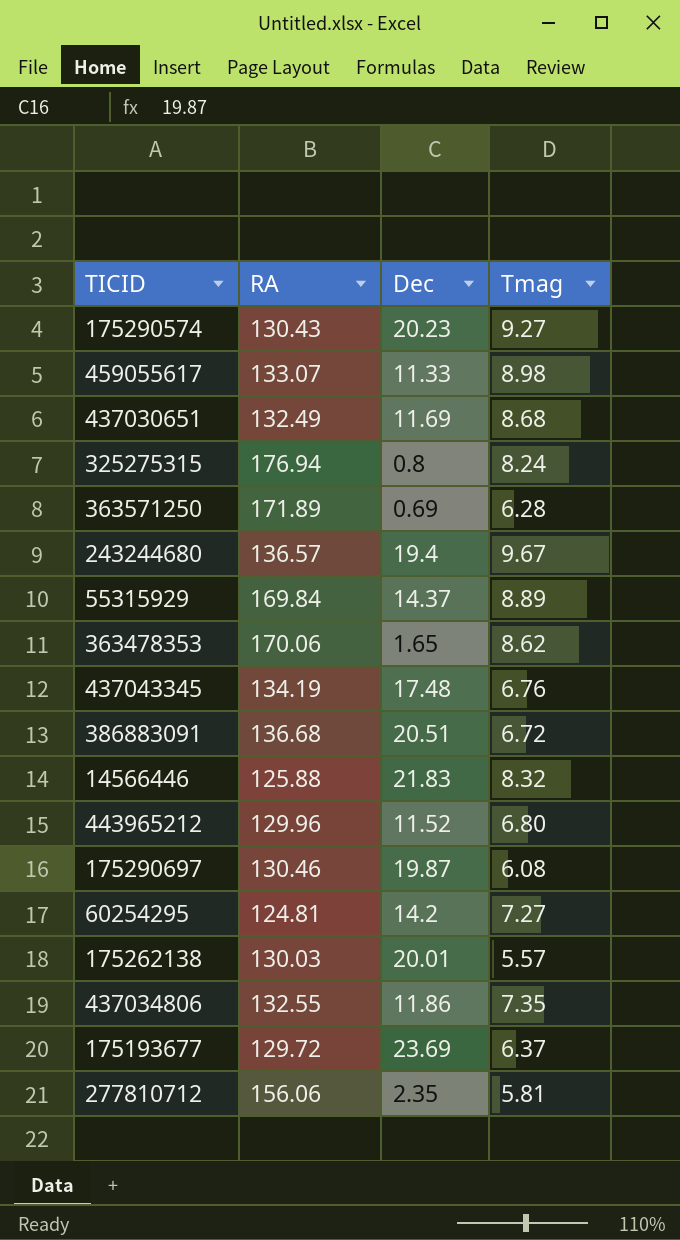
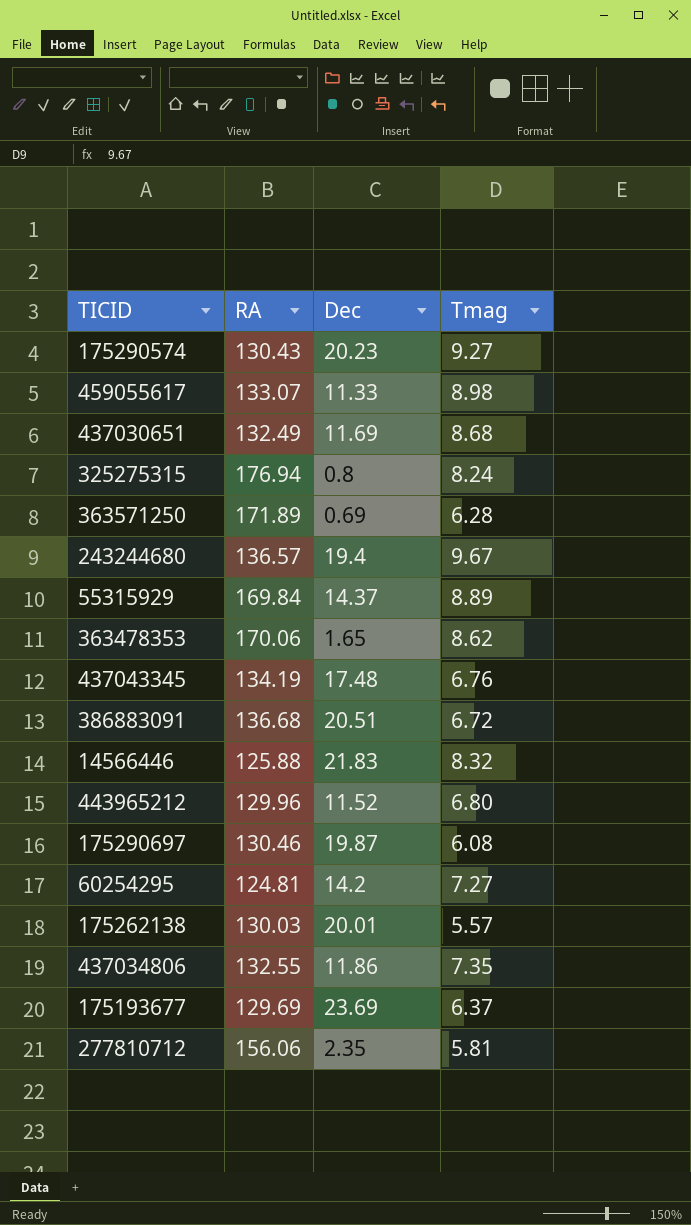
175193677 | RA: 129.72 -> 129.69

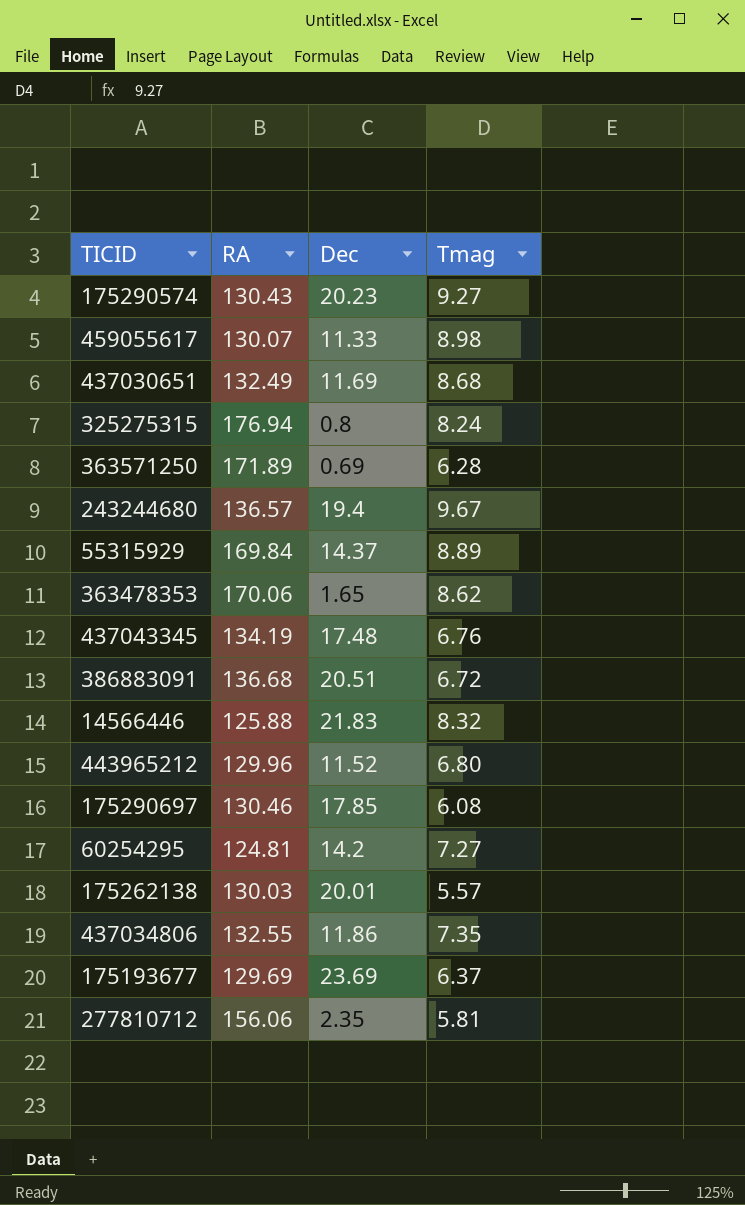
459055617 | RA: 133.07 -> 130.07
175290697 | Dec: 19.87 -> 17.85

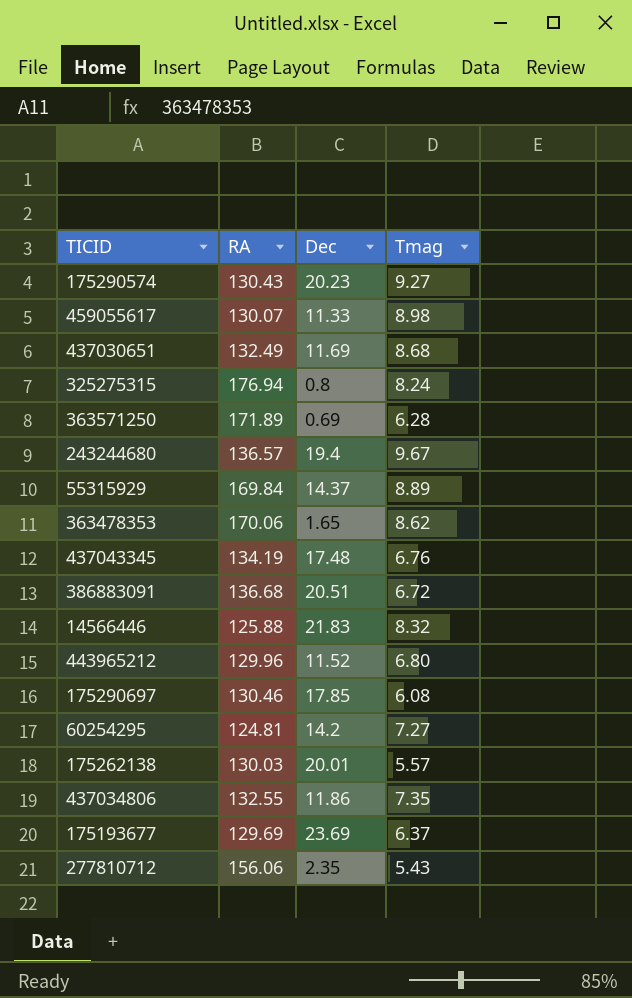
277810712 | Tmag: 5.81 -> 5.43

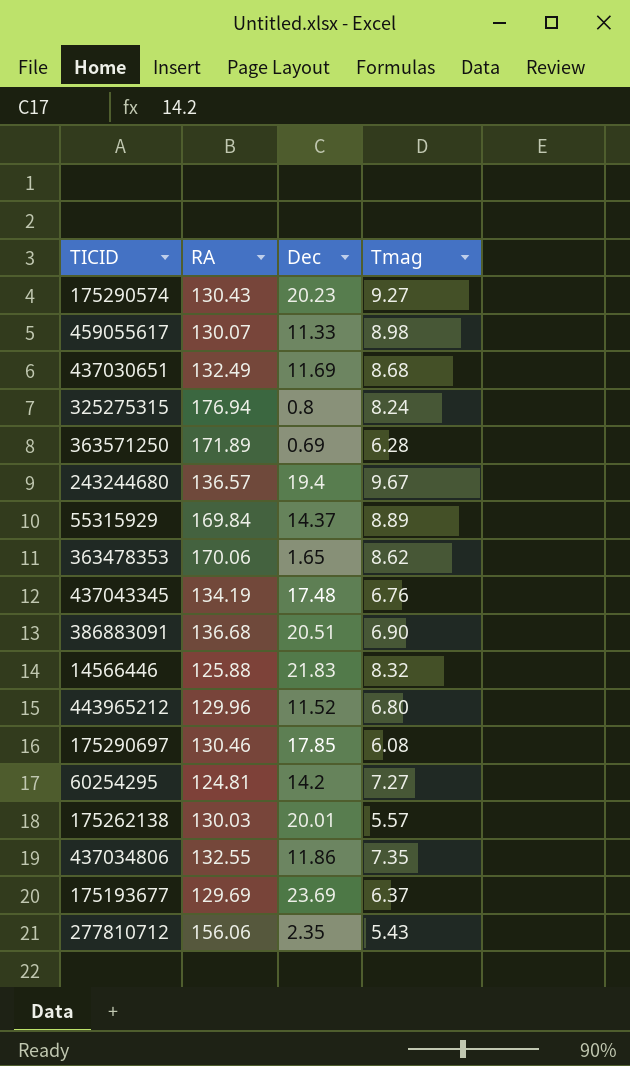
386883091 | Tmag: 6.72 -> 6.90

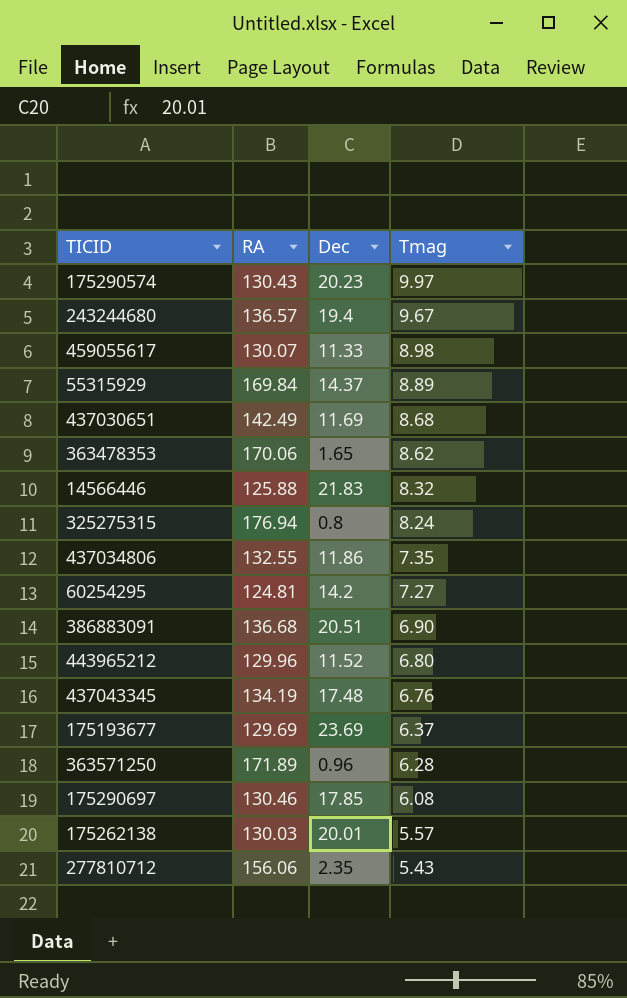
row order: none -> Tmag descending
175290574 | Tmag: 9.27 -> 9.97
437030651 | RA: 132.49 -> 142.49
363571250 | Dec: 0.69 -> 0.96

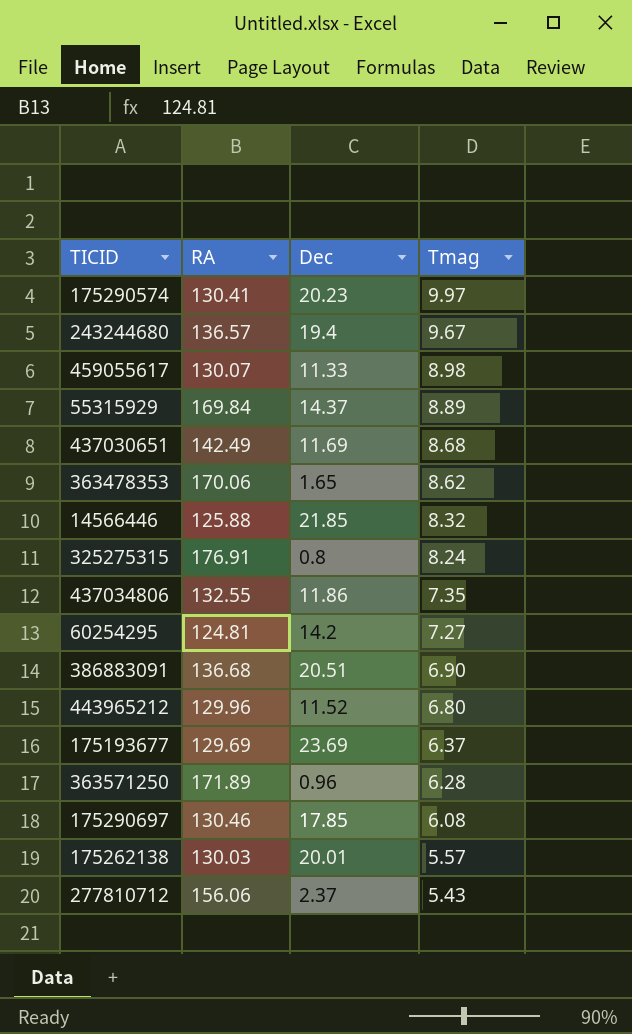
row 437043345: 134.19 | 17.48 | 6.76 -> none
175290574 | RA: 130.43 -> 130.41
14566446 | Dec: 21.83 -> 21.85
325275315 | RA: 176.94 -> 176.91
277810712 | Dec: 2.35 -> 2.37

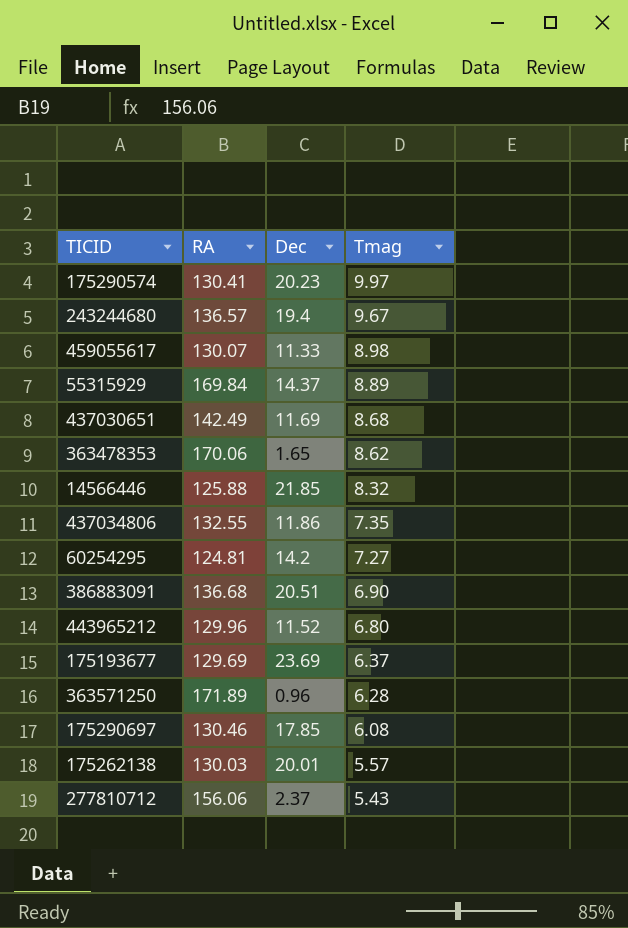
row 325275315: 176.91 | 0.8 | 8.24 -> none

